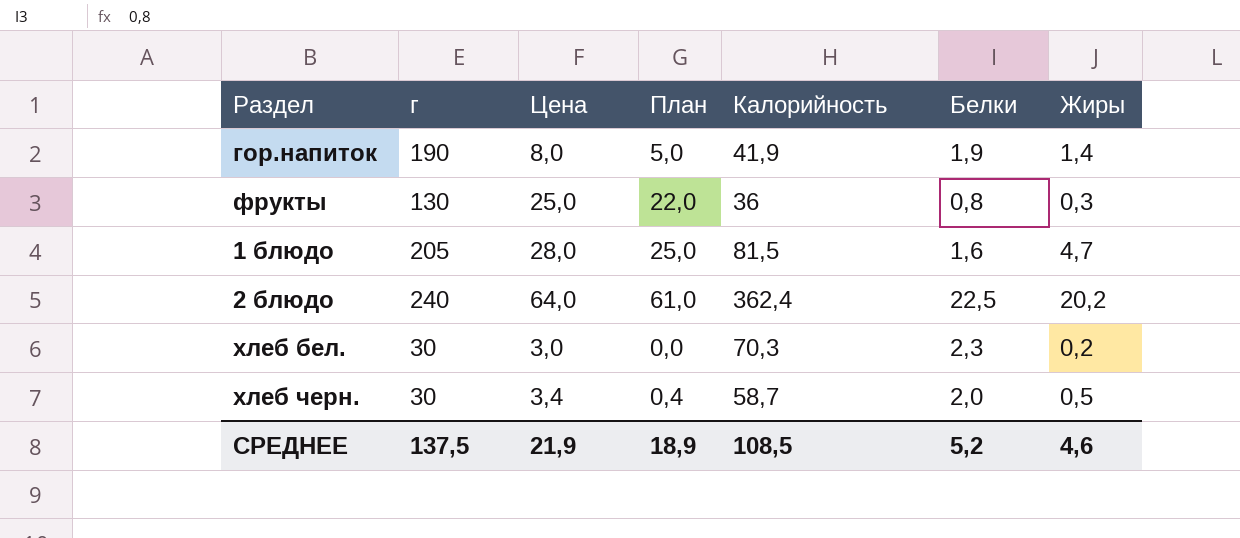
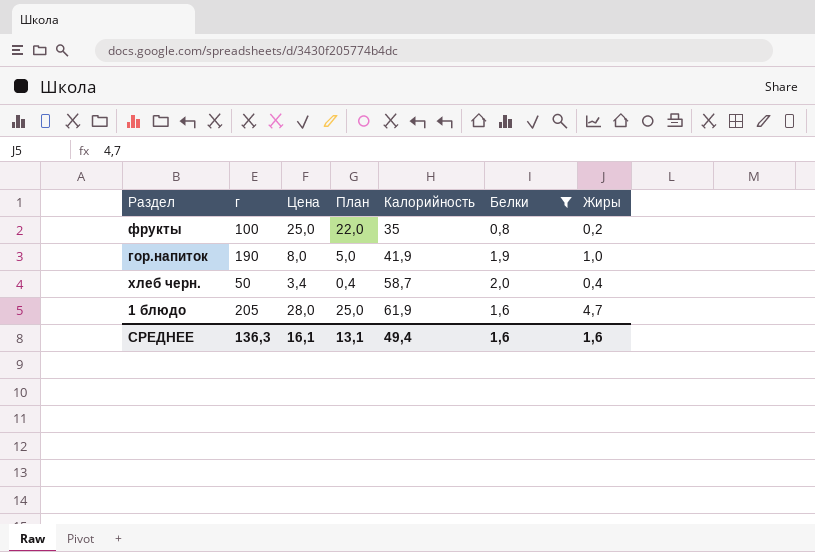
filter: none -> Белки <= 2,0
row order: none -> Калорийность ascending
фрукты | г: 130 -> 100
фрукты | Калорийность: 36 -> 35
фрукты | Жиры: 0,3 -> 0,2
гор.напиток | Жиры: 1,4 -> 1,0
хлеб черн. | г: 30 -> 50
хлеб черн. | Жиры: 0,5 -> 0,4
1 блюдо | Калорийность: 81,5 -> 61,9
СРЕДНЕЕ | г: 137,5 -> 136,3
СРЕДНЕЕ | Цена: 21,9 -> 16,1
СРЕДНЕЕ | План: 18,9 -> 13,1
СРЕДНЕЕ | Калорийность: 108,5 -> 49,4
СРЕДНЕЕ | Белки: 5,2 -> 1,6
СРЕДНЕЕ | Жиры: 4,6 -> 1,6

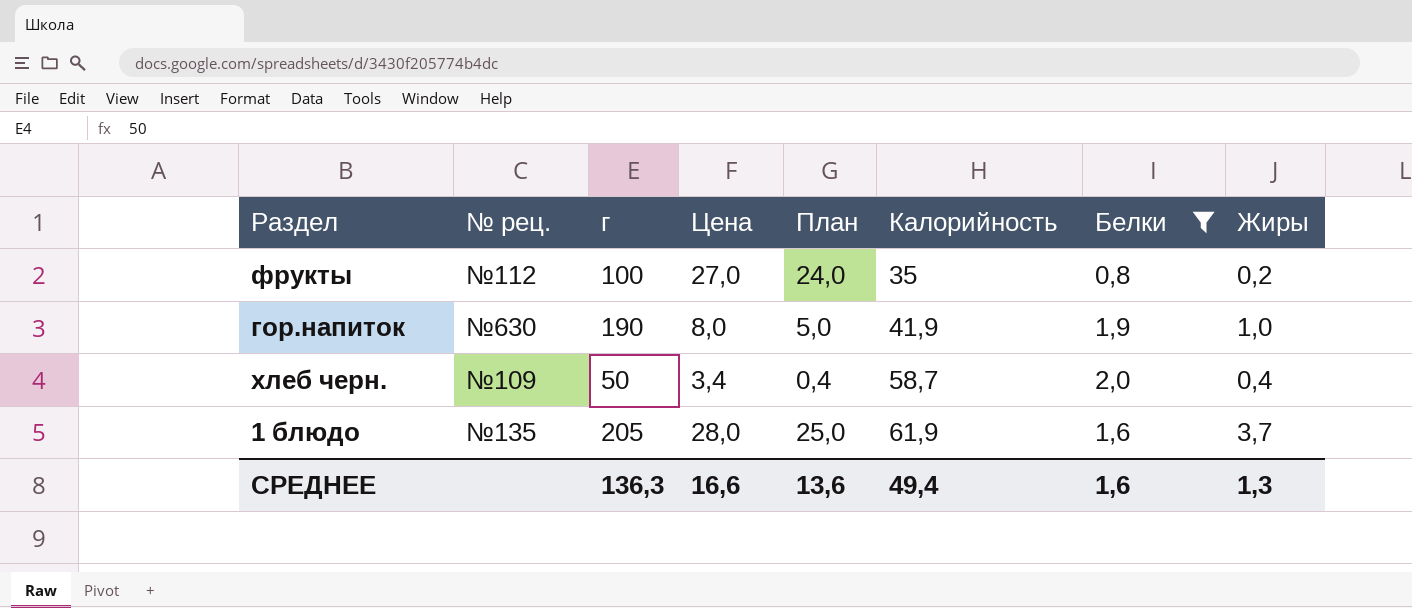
column № рец. | position: none -> 2
фрукты | Цена: 25,0 -> 27,0
фрукты | План: 22,0 -> 24,0
1 блюдо | Жиры: 4,7 -> 3,7
СРЕДНЕЕ | Цена: 16,1 -> 16,6
СРЕДНЕЕ | План: 13,1 -> 13,6
СРЕДНЕЕ | Жиры: 1,6 -> 1,3

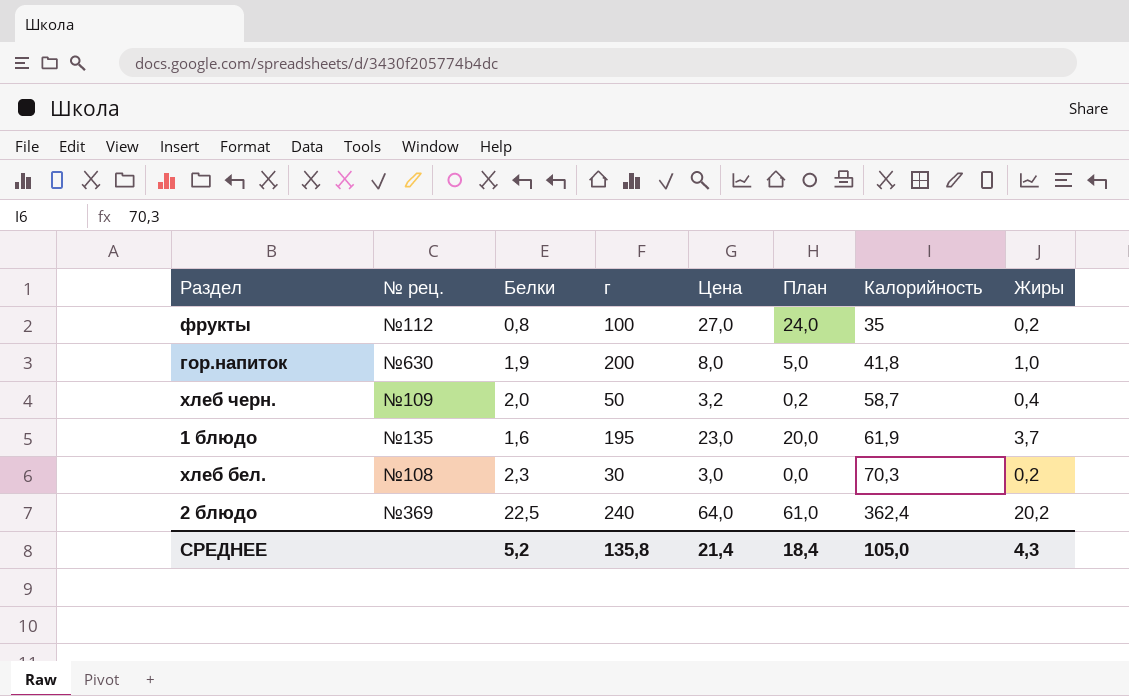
filter: Белки <= 2,0 -> none
column Белки | position: 7 -> 3
гор.напиток | г: 190 -> 200
гор.напиток | Калорийность: 41,9 -> 41,8
хлеб черн. | Цена: 3,4 -> 3,2
хлеб черн. | План: 0,4 -> 0,2
1 блюдо | г: 205 -> 195
1 блюдо | Цена: 28,0 -> 23,0
1 блюдо | План: 25,0 -> 20,0
СРЕДНЕЕ | Белки: 1,6 -> 5,2
СРЕДНЕЕ | г: 136,3 -> 135,8
СРЕДНЕЕ | Цена: 16,6 -> 21,4
СРЕДНЕЕ | План: 13,6 -> 18,4
СРЕДНЕЕ | Калорийность: 49,4 -> 105,0
СРЕДНЕЕ | Жиры: 1,3 -> 4,3

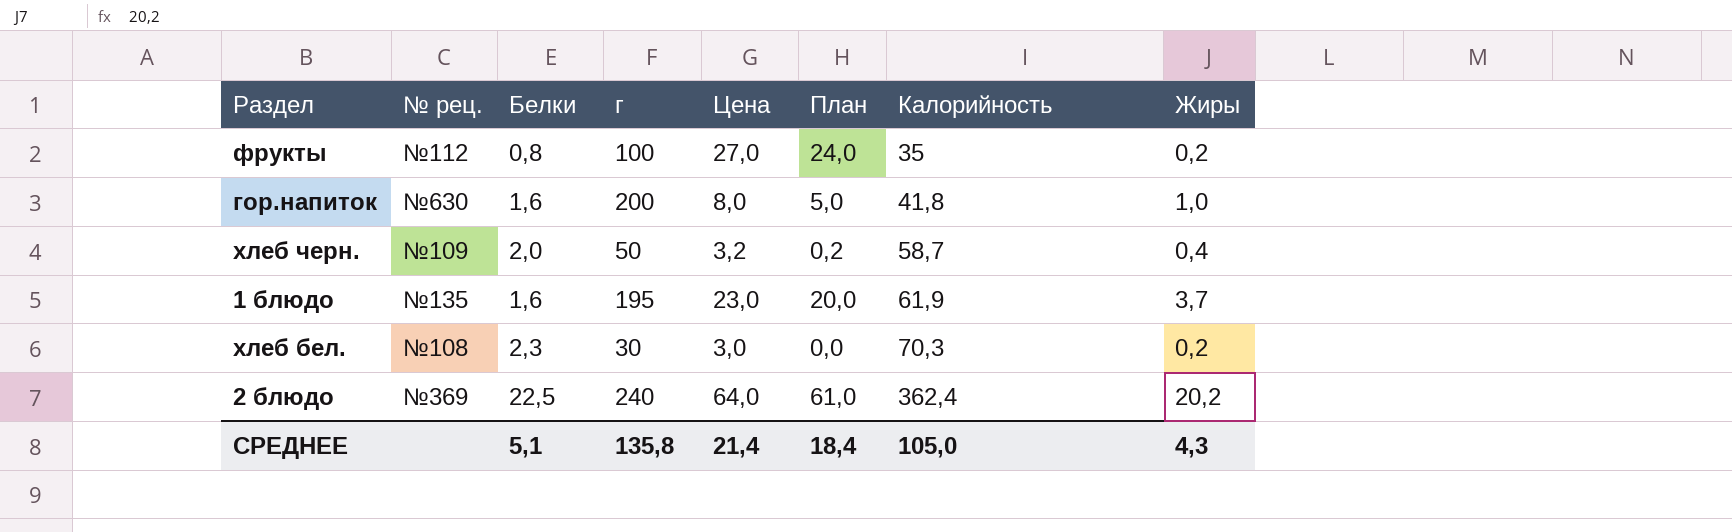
гор.напиток | Белки: 1,9 -> 1,6
СРЕДНЕЕ | Белки: 5,2 -> 5,1

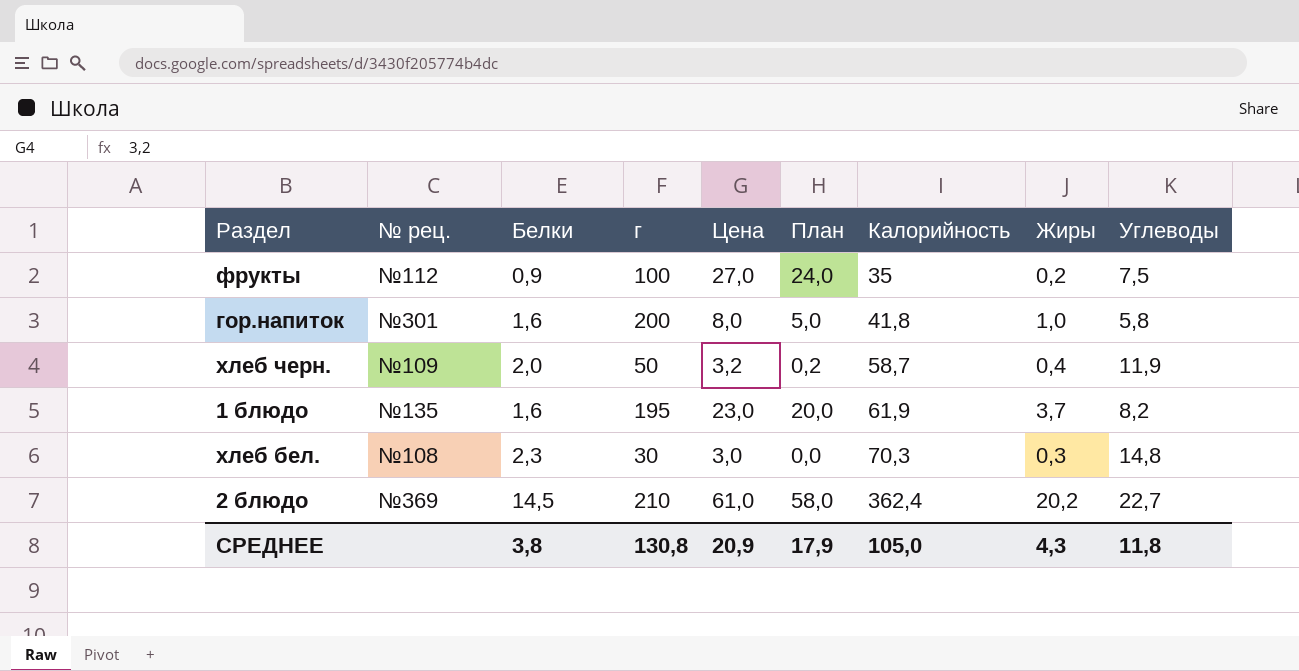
column Углеводы | position: none -> 9
фрукты | Белки: 0,8 -> 0,9
гор.напиток | № рец.: №630 -> №301
хлеб бел. | Жиры: 0,2 -> 0,3
2 блюдо | Белки: 22,5 -> 14,5
2 блюдо | г: 240 -> 210
2 блюдо | Цена: 64,0 -> 61,0
2 блюдо | План: 61,0 -> 58,0
СРЕДНЕЕ | Белки: 5,1 -> 3,8
СРЕДНЕЕ | г: 135,8 -> 130,8
СРЕДНЕЕ | Цена: 21,4 -> 20,9
СРЕДНЕЕ | План: 18,4 -> 17,9

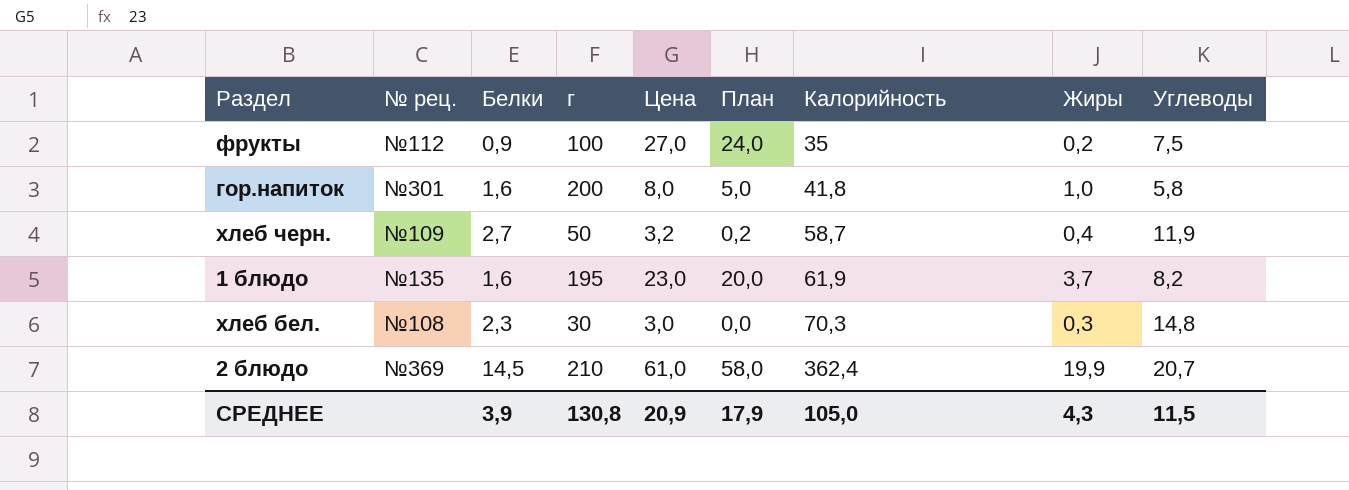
хлеб черн. | Белки: 2,0 -> 2,7
2 блюдо | Жиры: 20,2 -> 19,9
2 блюдо | Углеводы: 22,7 -> 20,7
СРЕДНЕЕ | Белки: 3,8 -> 3,9
СРЕДНЕЕ | Углеводы: 11,8 -> 11,5

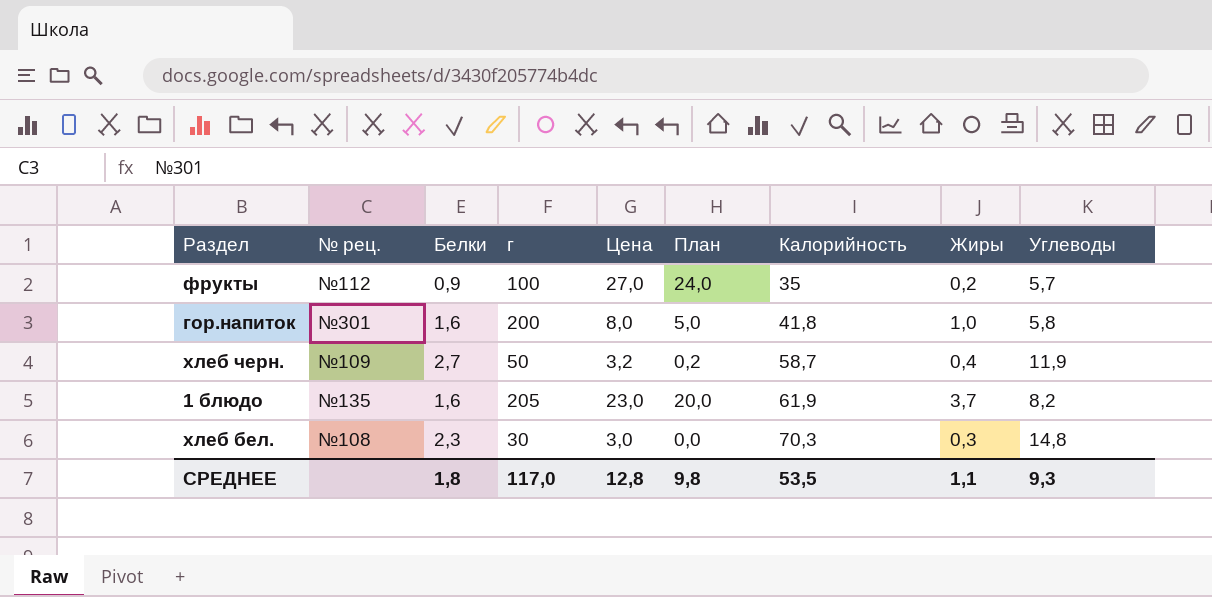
row 2 блюдо: №369 | 14,5 | 210 | 61,0 | 58,0 | 362,4 | 19,9 | 20,7 -> none
фрукты | Углеводы: 7,5 -> 5,7
1 блюдо | г: 195 -> 205
СРЕДНЕЕ | Белки: 3,9 -> 1,8
СРЕДНЕЕ | г: 130,8 -> 117,0
СРЕДНЕЕ | Цена: 20,9 -> 12,8
СРЕДНЕЕ | План: 17,9 -> 9,8
СРЕДНЕЕ | Калорийность: 105,0 -> 53,5
СРЕДНЕЕ | Жиры: 4,3 -> 1,1
СРЕДНЕЕ | Углеводы: 11,5 -> 9,3

